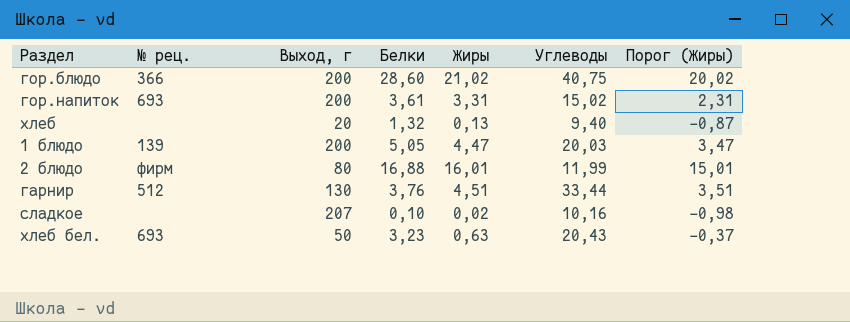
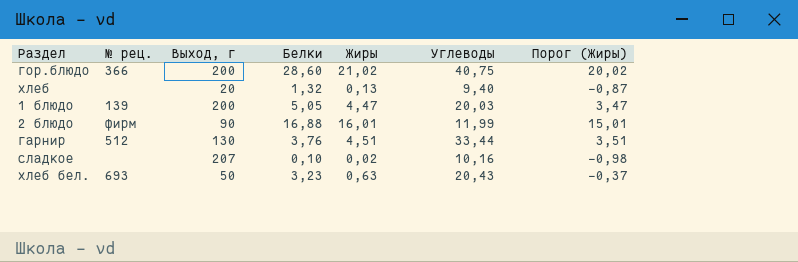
row гор.напиток: 693 | 200 | 3,61 | 3,31 | 15,02 | 2,31 -> none
2 блюдо | Выход, г: 80 -> 90

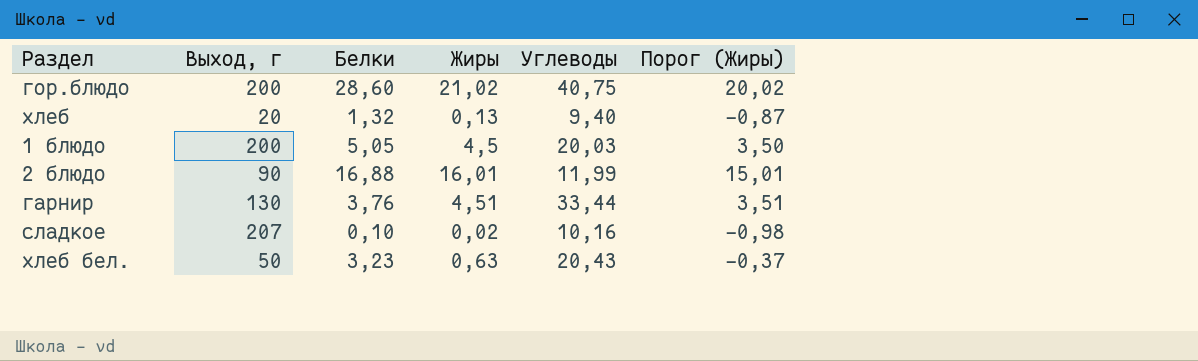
column № рец. | position: 2 -> none
1 блюдо | Жиры: 4,47 -> 4,5
1 блюдо | Порог (Жиры): 3,47 -> 3,50

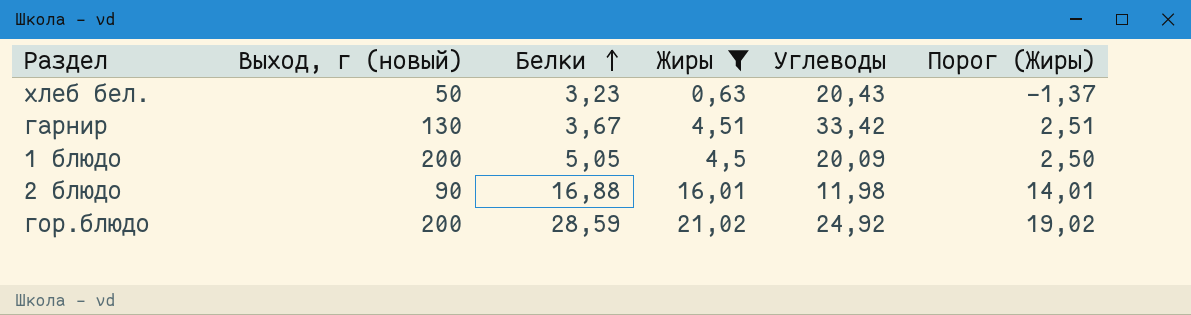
filter: none -> Жиры >= 0,63
row order: none -> Белки ascending
column name: Выход, г -> Выход, г (новый)
column Порог (Жиры) | formula: [Жиры] - 1 -> [Жиры] - 2
гарнир | Белки: 3,76 -> 3,67
гарнир | Углеводы: 33,44 -> 33,42
1 блюдо | Углеводы: 20,03 -> 20,09
2 блюдо | Углеводы: 11,99 -> 11,98
гор.блюдо | Белки: 28,60 -> 28,59
гор.блюдо | Углеводы: 40,75 -> 24,92

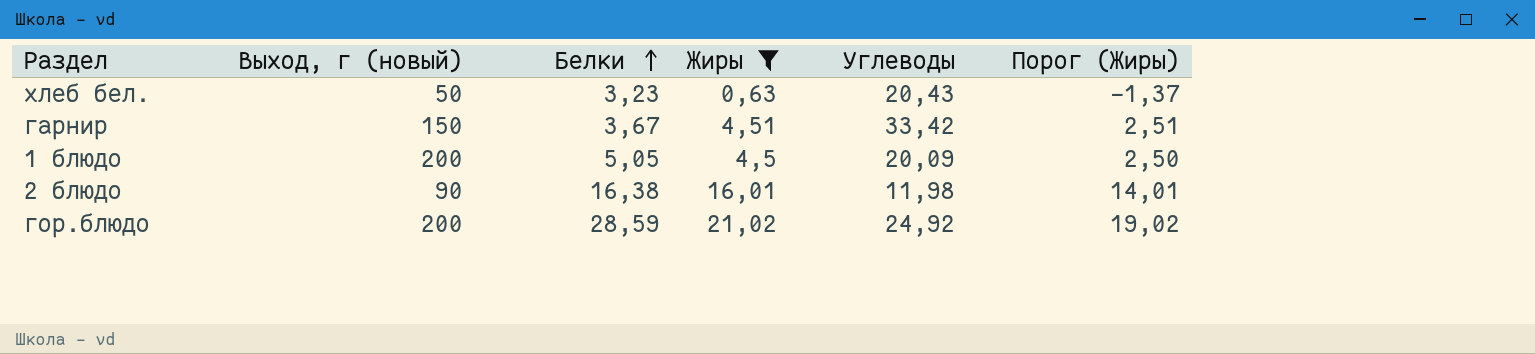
гарнир | Выход, г (новый): 130 -> 150
2 блюдо | Белки: 16,88 -> 16,38

